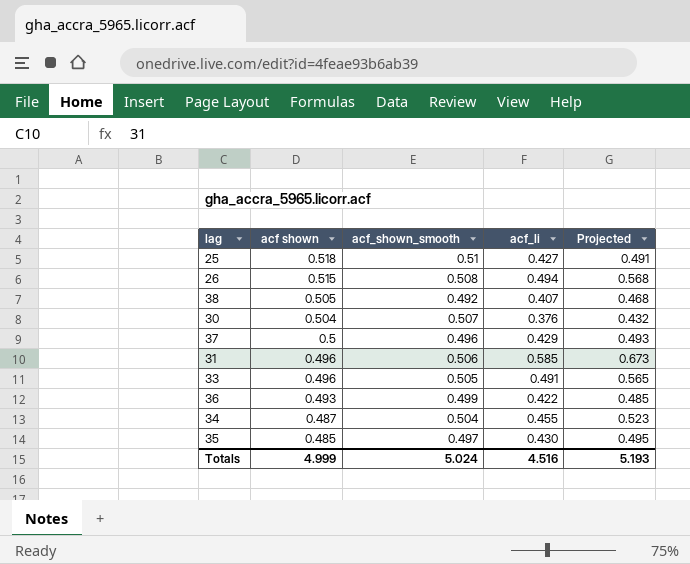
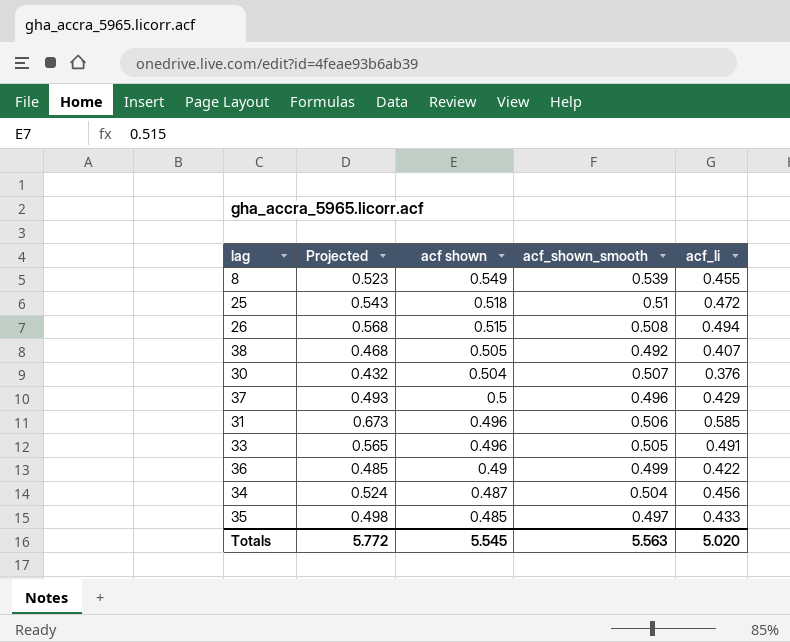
column Projected | position: 5 -> 2
row 8: none -> 0.523 | 0.549 | 0.539 | 0.455
25 | Projected: 0.491 -> 0.543
25 | acf_li: 0.427 -> 0.472
36 | acf shown: 0.493 -> 0.49
34 | Projected: 0.523 -> 0.524
34 | acf_li: 0.455 -> 0.456
35 | Projected: 0.495 -> 0.498
35 | acf_li: 0.430 -> 0.433
Totals | Projected: 5.193 -> 5.772
Totals | acf shown: 4.999 -> 5.545
Totals | acf_shown_smooth: 5.024 -> 5.563
Totals | acf_li: 4.516 -> 5.020

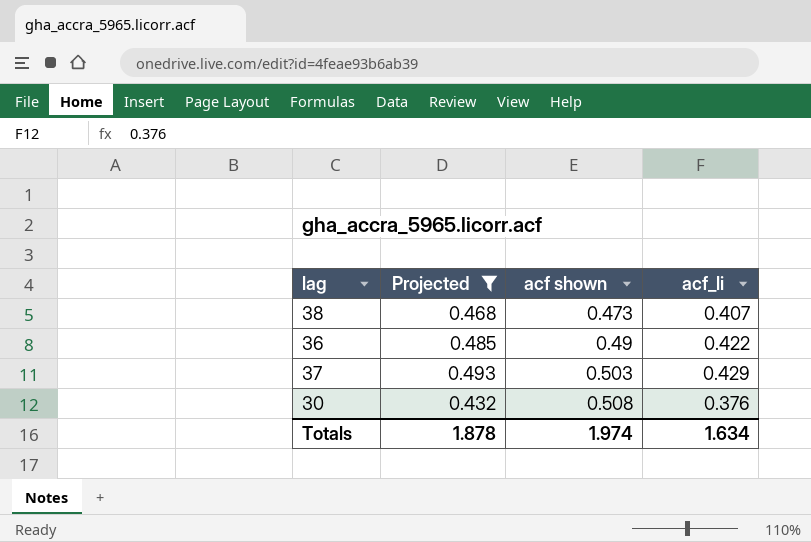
filter: none -> Projected <= 0.493
row order: acf shown descending -> acf shown ascending
column acf_shown_smooth | position: 4 -> none
38 | acf shown: 0.505 -> 0.473
37 | acf shown: 0.5 -> 0.503
30 | acf shown: 0.504 -> 0.508
Totals | Projected: 5.772 -> 1.878
Totals | acf shown: 5.545 -> 1.974
Totals | acf_li: 5.020 -> 1.634

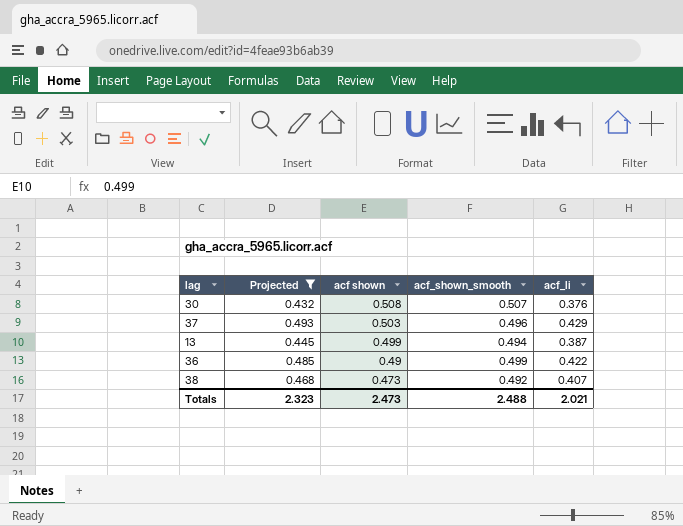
row order: acf shown ascending -> acf shown descending
column acf_shown_smooth | position: none -> 4
row 13: none -> 0.445 | 0.499 | 0.494 | 0.387
Totals | Projected: 1.878 -> 2.323
Totals | acf shown: 1.974 -> 2.473
Totals | acf_li: 1.634 -> 2.021

